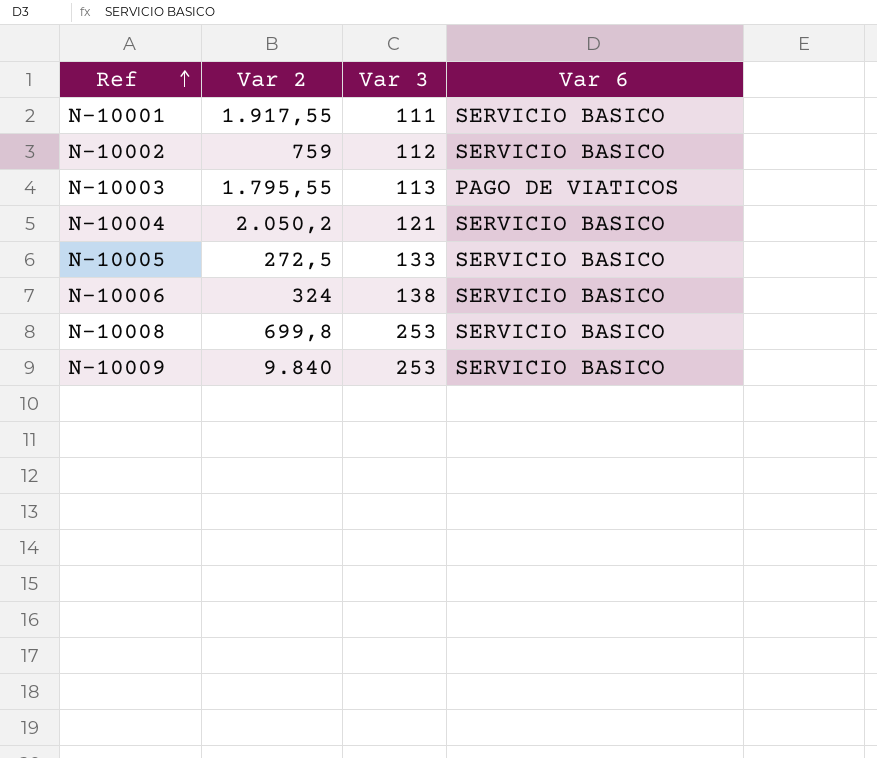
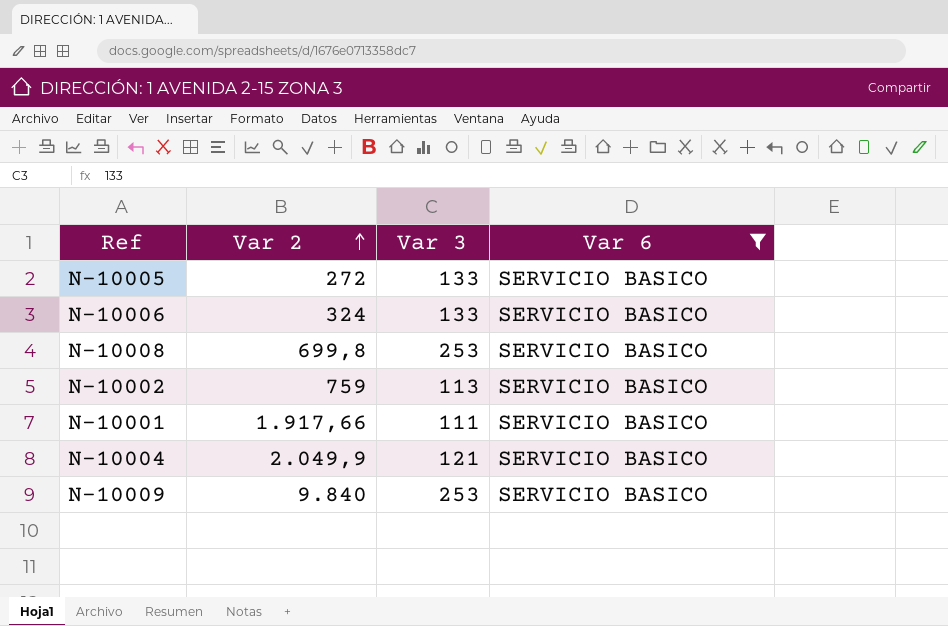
filter: none -> Var 6 = SERVICIO BASICO
row order: Ref ascending -> Var 2 ascending
N-10005 | Var 2: 272,5 -> 272
N-10006 | Var 3: 138 -> 133
N-10002 | Var 3: 112 -> 113
N-10001 | Var 2: 1.917,55 -> 1.917,66
N-10004 | Var 2: 2.050,2 -> 2.049,9

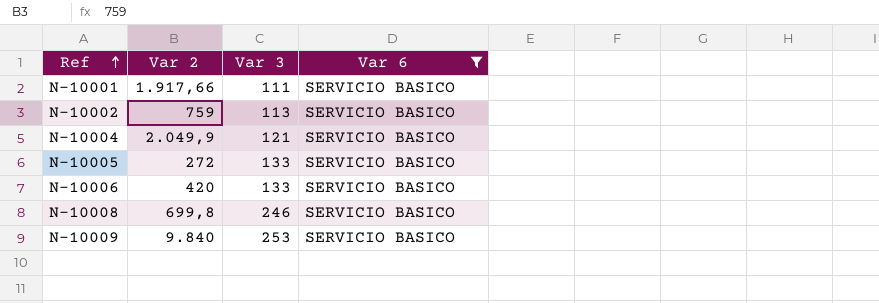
row order: Var 2 ascending -> Ref ascending
N-10006 | Var 2: 324 -> 420
N-10008 | Var 3: 253 -> 246

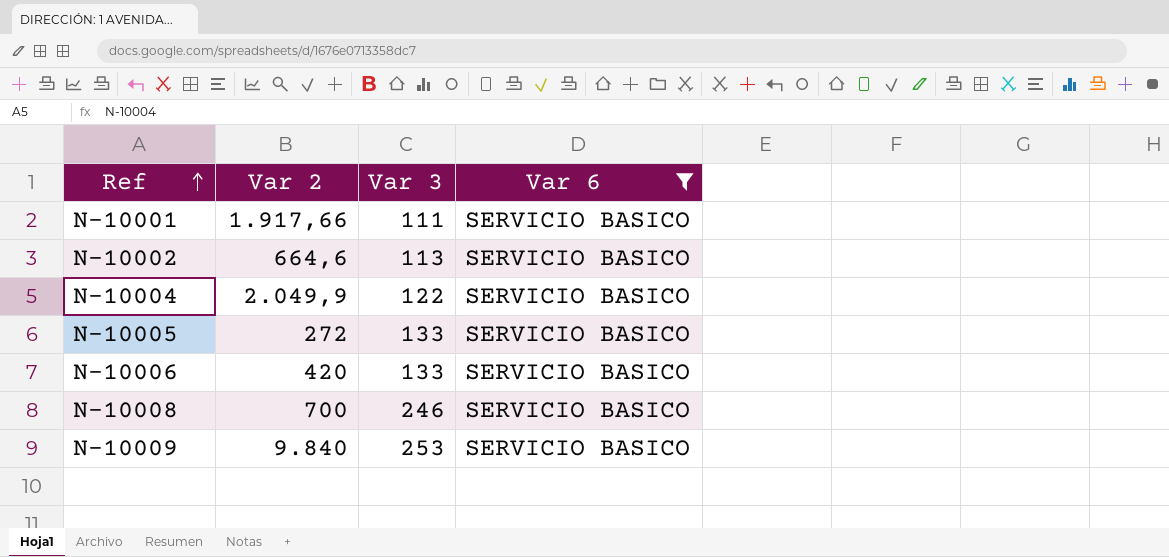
N-10002 | Var 2: 759 -> 664,6
N-10004 | Var 3: 121 -> 122
N-10008 | Var 2: 699,8 -> 700

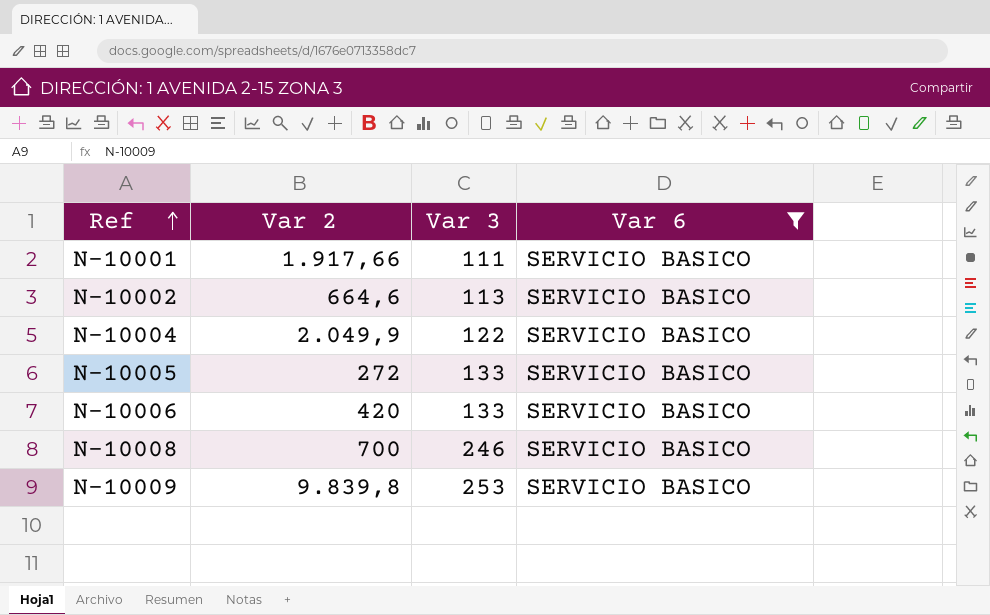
N-10009 | Var 2: 9.840 -> 9.839,8

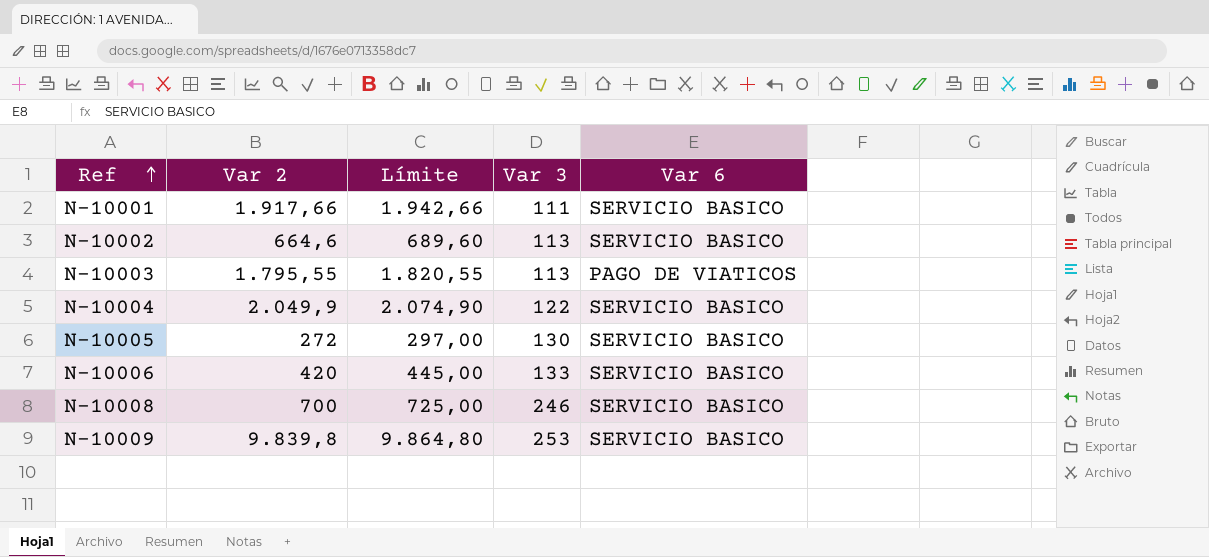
filter: Var 6 = SERVICIO BASICO -> none
column Límite | formula: none -> [Var 2] + 25
N-10005 | Var 3: 133 -> 130

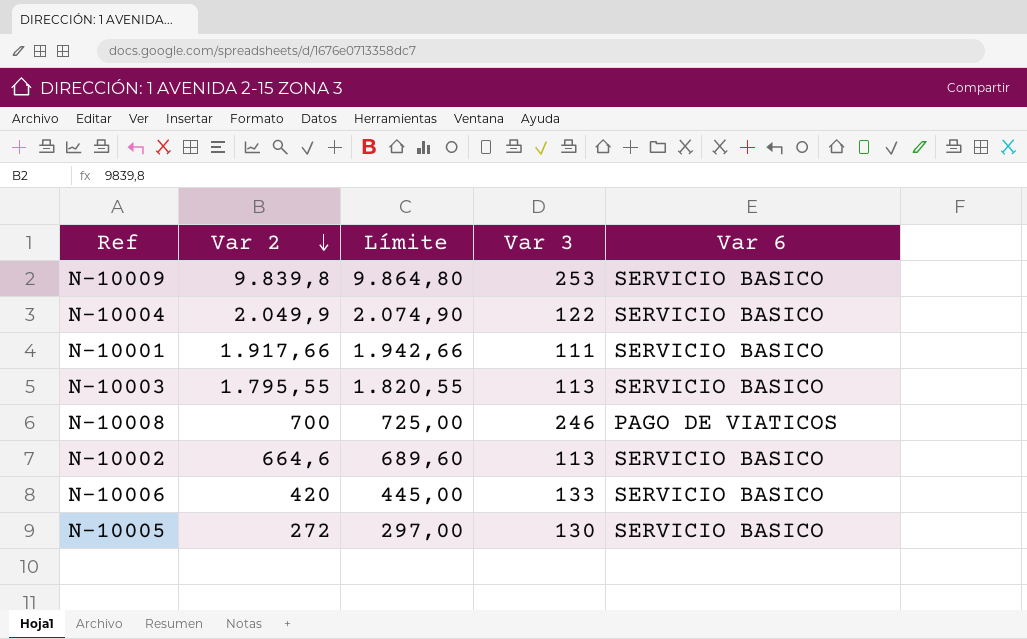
row order: Ref ascending -> Var 2 descending
N-10003 | Var 6: PAGO DE VIATICOS -> SERVICIO BASICO
N-10008 | Var 6: SERVICIO BASICO -> PAGO DE VIATICOS

